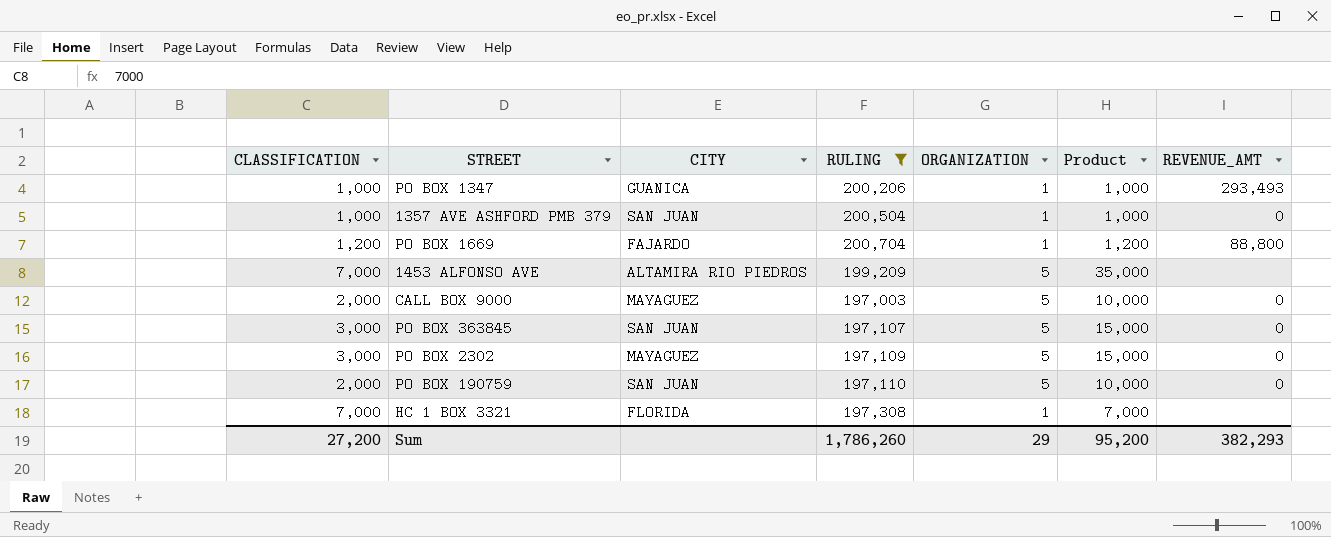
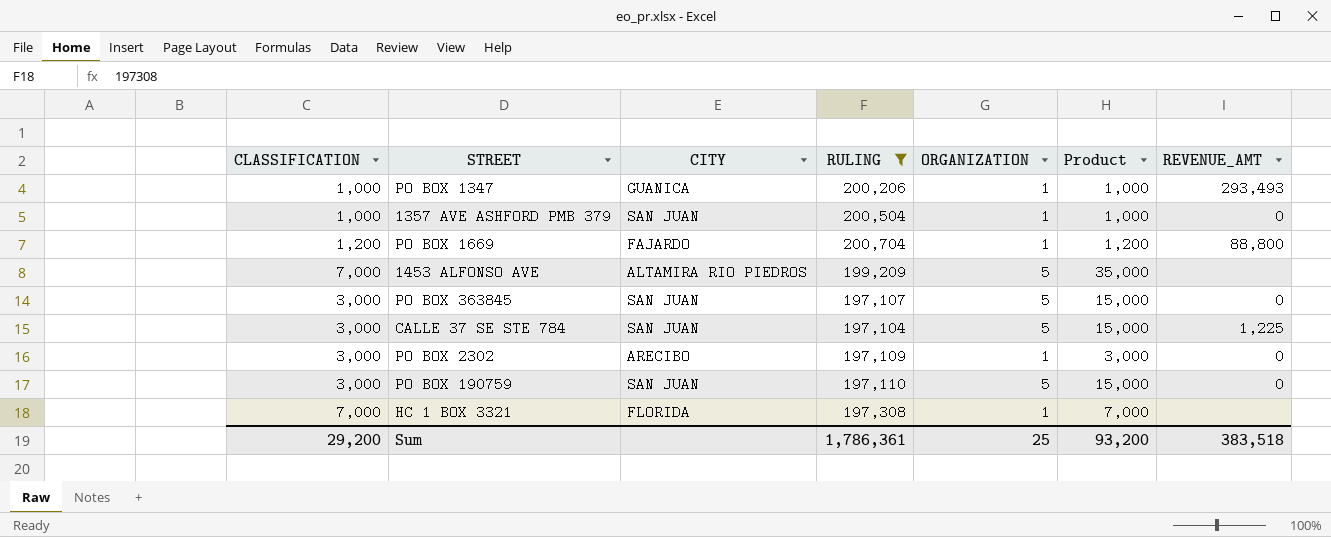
row CALL BOX 9000: 2,000 | MAYAGUEZ | 197,003 | 5 | 10,000 | 0 -> none
row CALLE 37 SE STE 784: none -> 3,000 | SAN JUAN | 197,104 | 5 | 15,000 | 1,225
PO BOX 2302 | CITY: MAYAGUEZ -> ARECIBO
PO BOX 2302 | ORGANIZATION: 5 -> 1
PO BOX 2302 | Product: 15,000 -> 3,000
PO BOX 190759 | CLASSIFICATION: 2,000 -> 3,000
PO BOX 190759 | Product: 10,000 -> 15,000
Sum | CLASSIFICATION: 27,200 -> 29,200
Sum | RULING: 1,786,260 -> 1,786,361
Sum | ORGANIZATION: 29 -> 25
Sum | Product: 95,200 -> 93,200
Sum | REVENUE_AMT: 382,293 -> 383,518

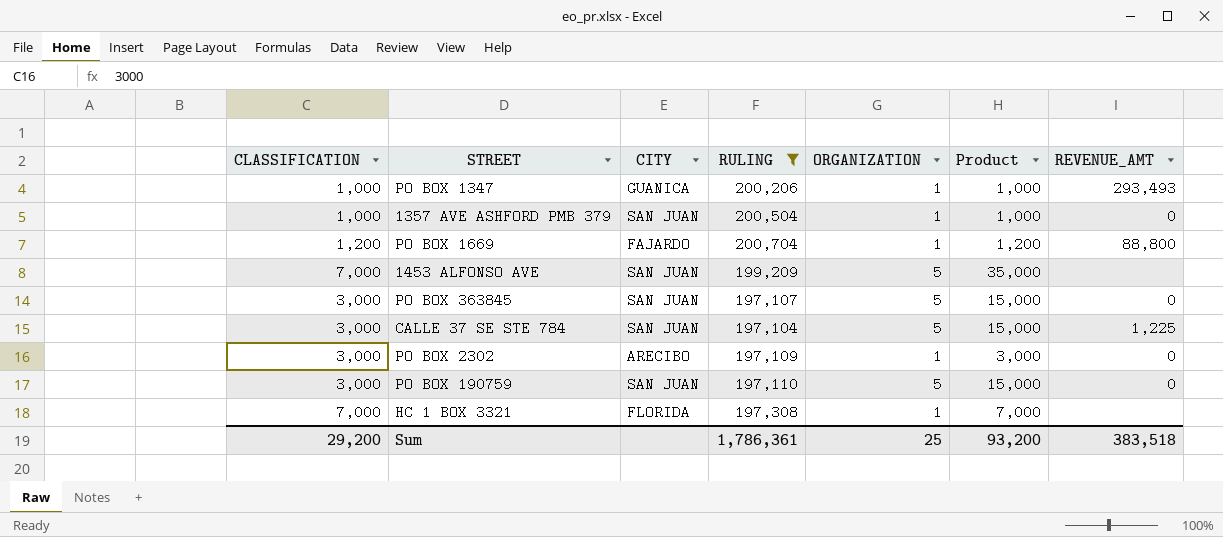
1453 ALFONSO AVE | CITY: ALTAMIRA RIO PIEDROS -> SAN JUAN

